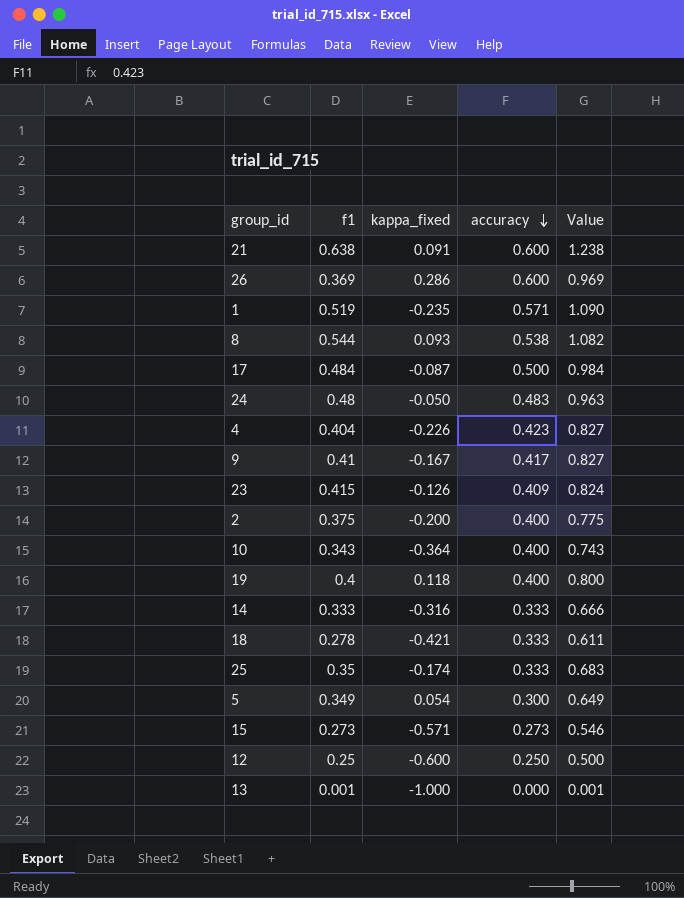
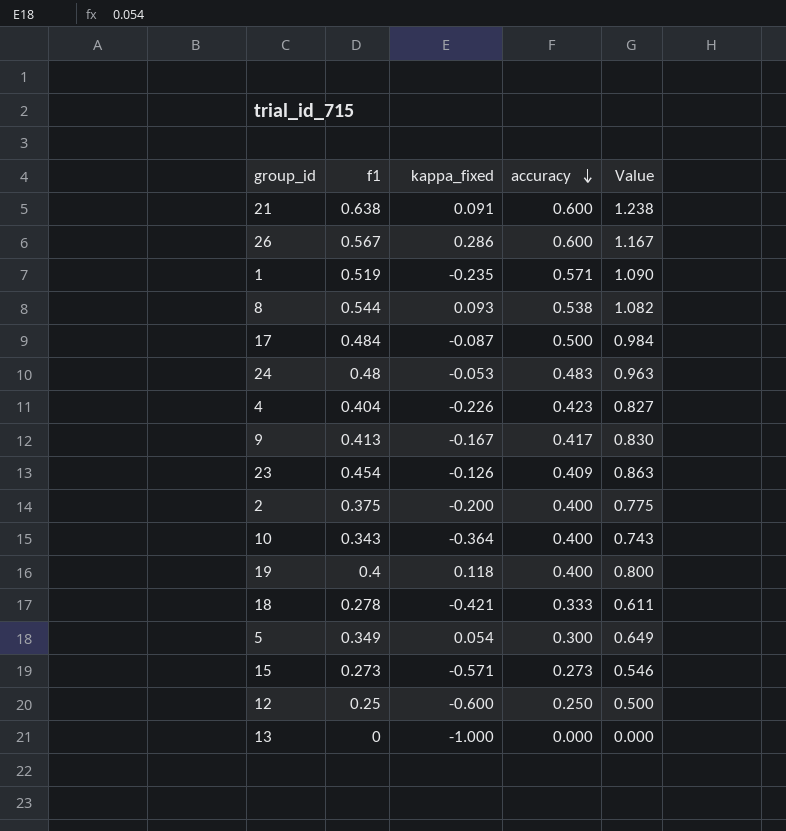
row 14: 0.333 | -0.316 | 0.333 | 0.666 -> none
row 25: 0.35 | -0.174 | 0.333 | 0.683 -> none
26 | f1: 0.369 -> 0.567
26 | Value: 0.969 -> 1.167
24 | kappa_fixed: -0.050 -> -0.053
9 | f1: 0.41 -> 0.413
9 | Value: 0.827 -> 0.830
23 | f1: 0.415 -> 0.454
23 | Value: 0.824 -> 0.863
13 | f1: 0.001 -> 0
13 | Value: 0.001 -> 0.000

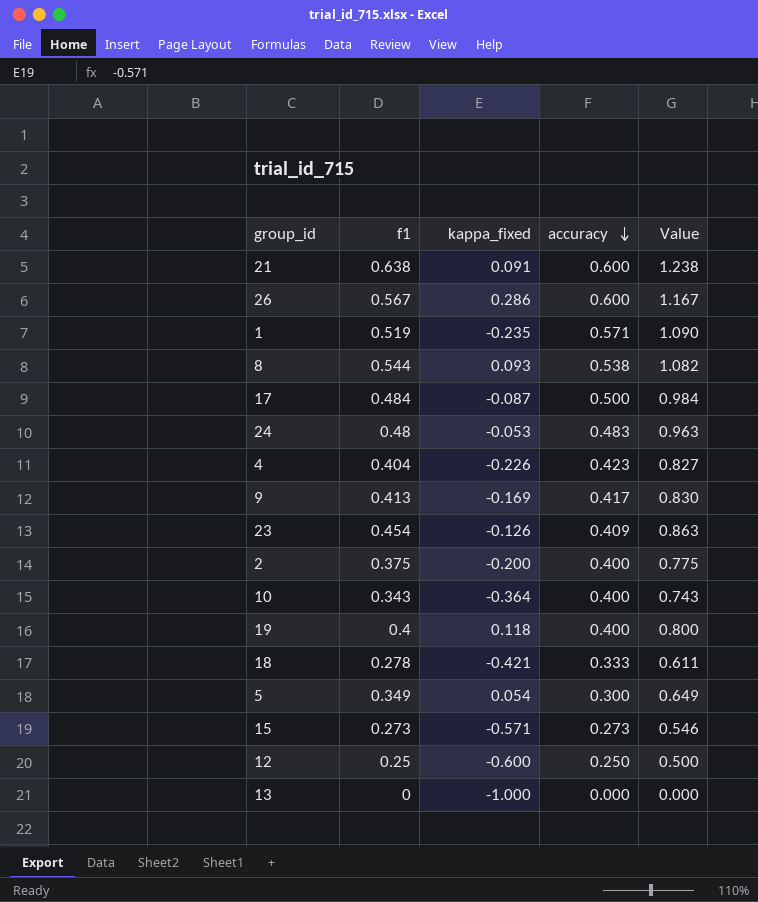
9 | kappa_fixed: -0.167 -> -0.169

